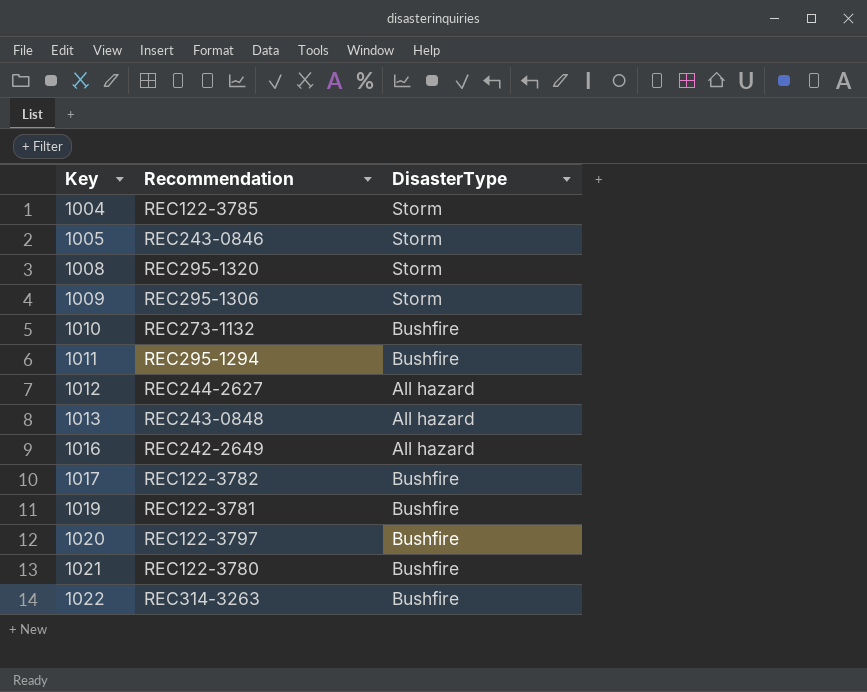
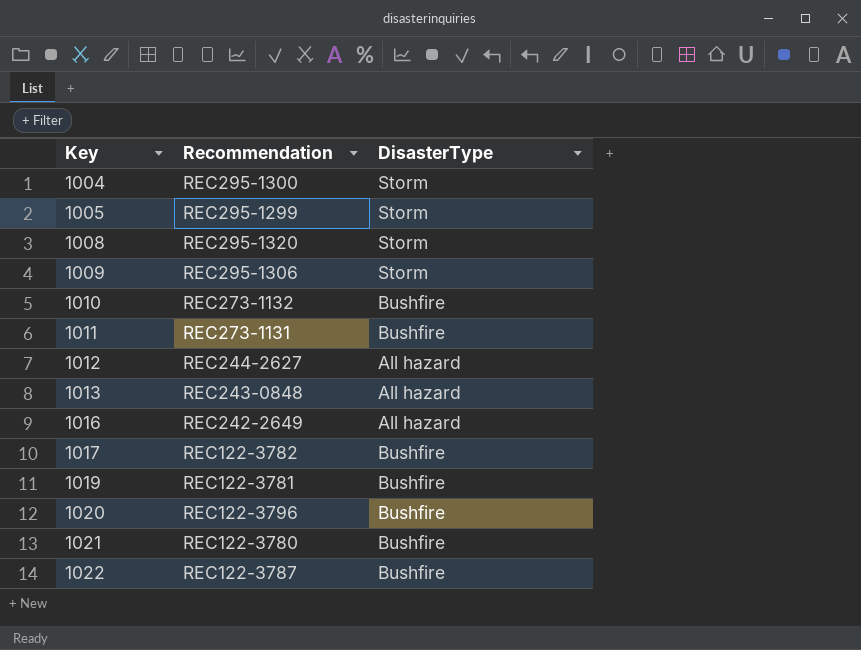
1004 | Recommendation: REC122-3785 -> REC295-1300
1005 | Recommendation: REC243-0846 -> REC295-1299
1011 | Recommendation: REC295-1294 -> REC273-1131
1020 | Recommendation: REC122-3797 -> REC122-3796
1022 | Recommendation: REC314-3263 -> REC122-3787

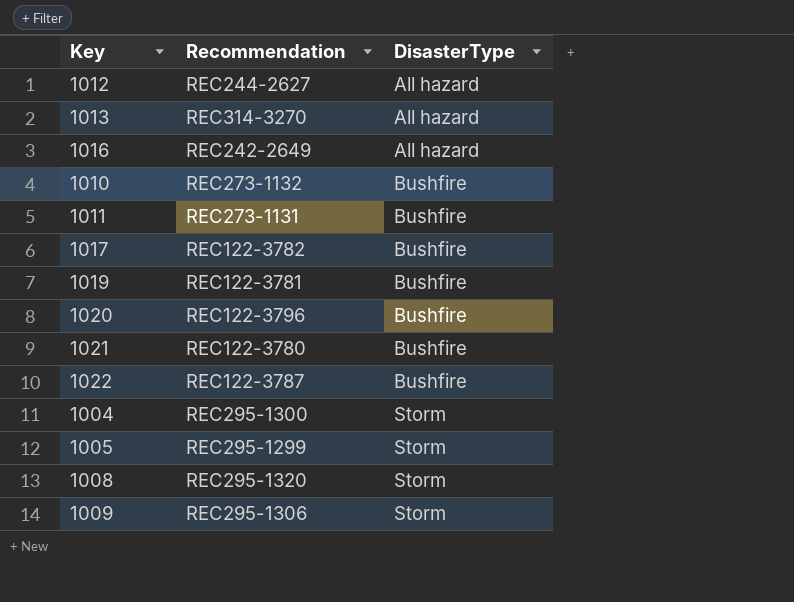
row order: Key ascending -> DisasterType ascending
1013 | Recommendation: REC243-0848 -> REC314-3270

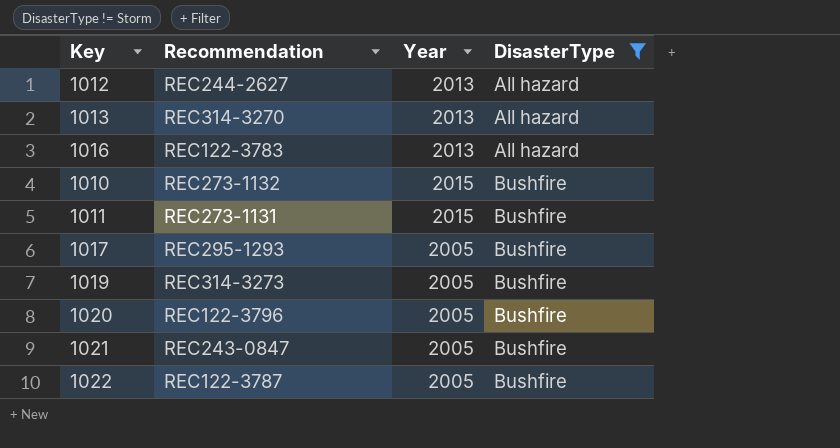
filter: none -> DisasterType != Storm
column Year | position: none -> 3
1016 | Recommendation: REC242-2649 -> REC122-3783
1017 | Recommendation: REC122-3782 -> REC295-1293
1019 | Recommendation: REC122-3781 -> REC314-3273
1021 | Recommendation: REC122-3780 -> REC243-0847

